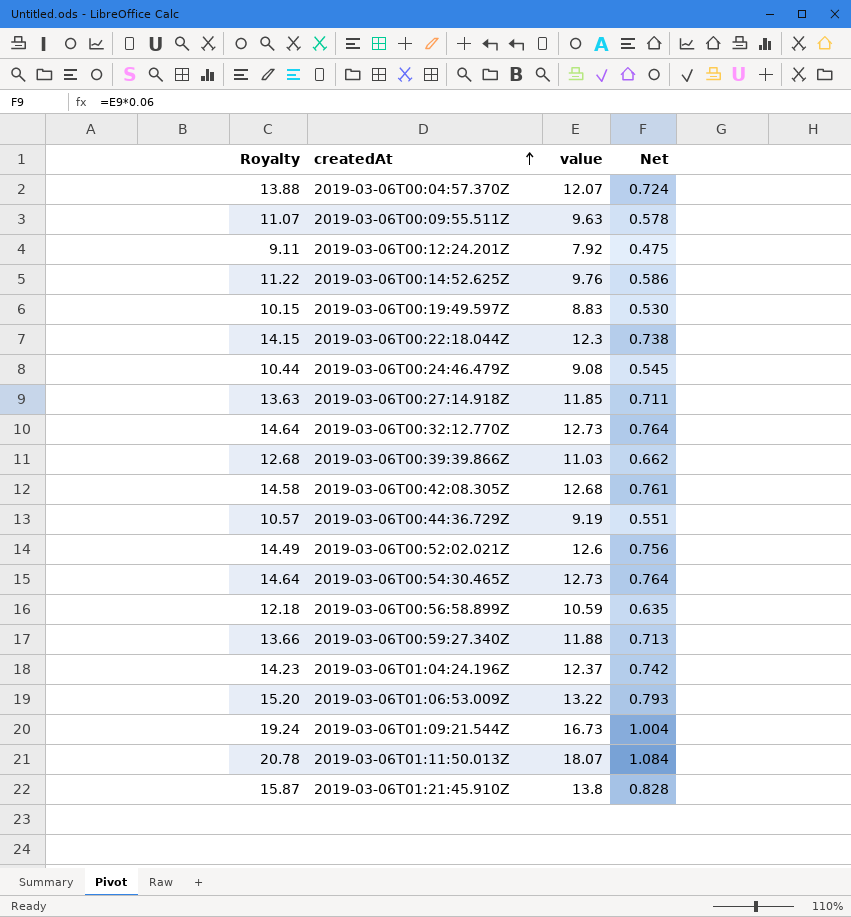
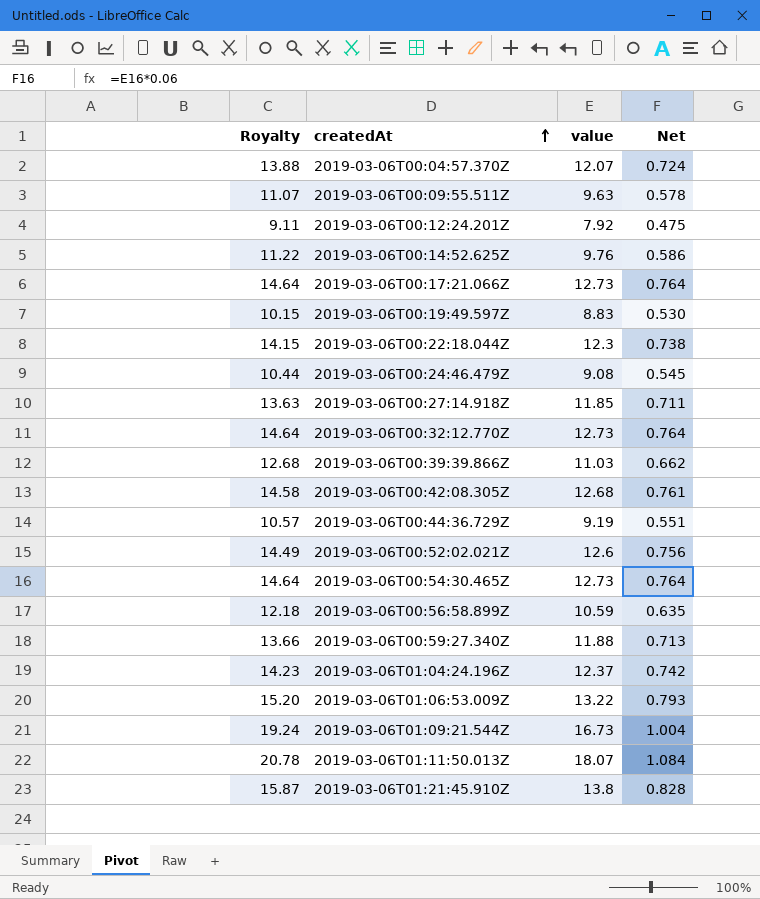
row 2019-03-06T00:17:21.066Z: none -> 14.64 | 12.73 | 0.764

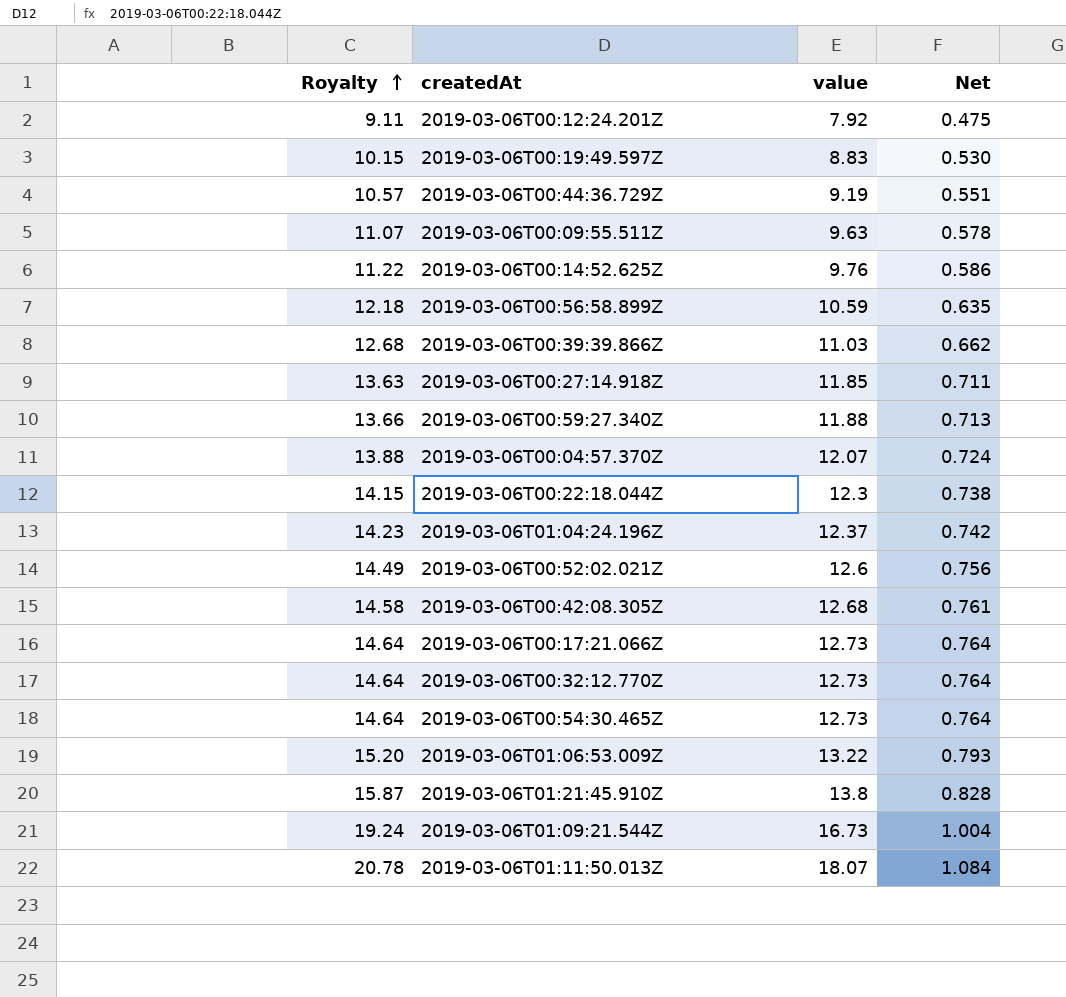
row order: createdAt ascending -> Royalty ascending
row 2019-03-06T00:24:46.479Z: 10.44 | 9.08 | 0.545 -> none

